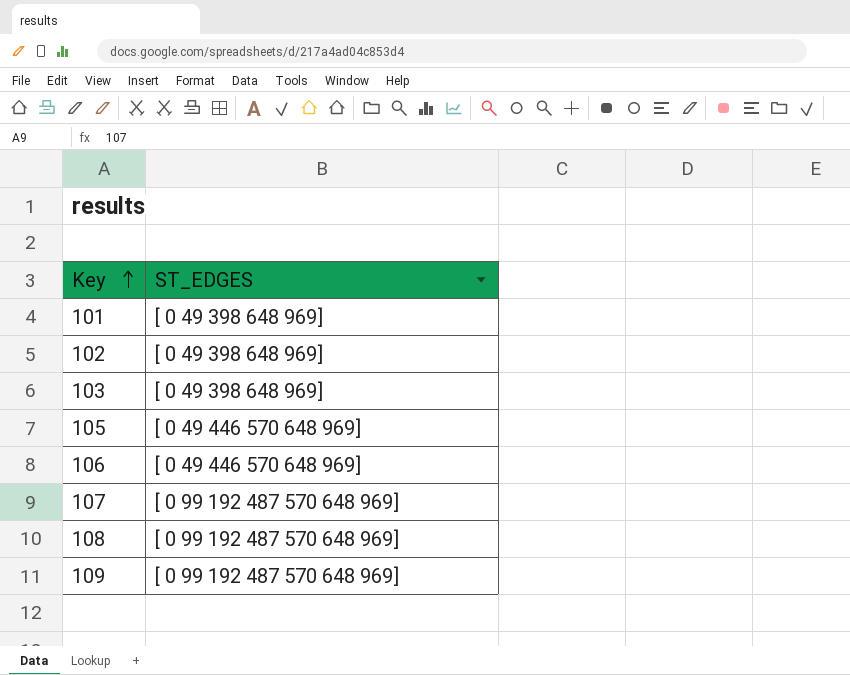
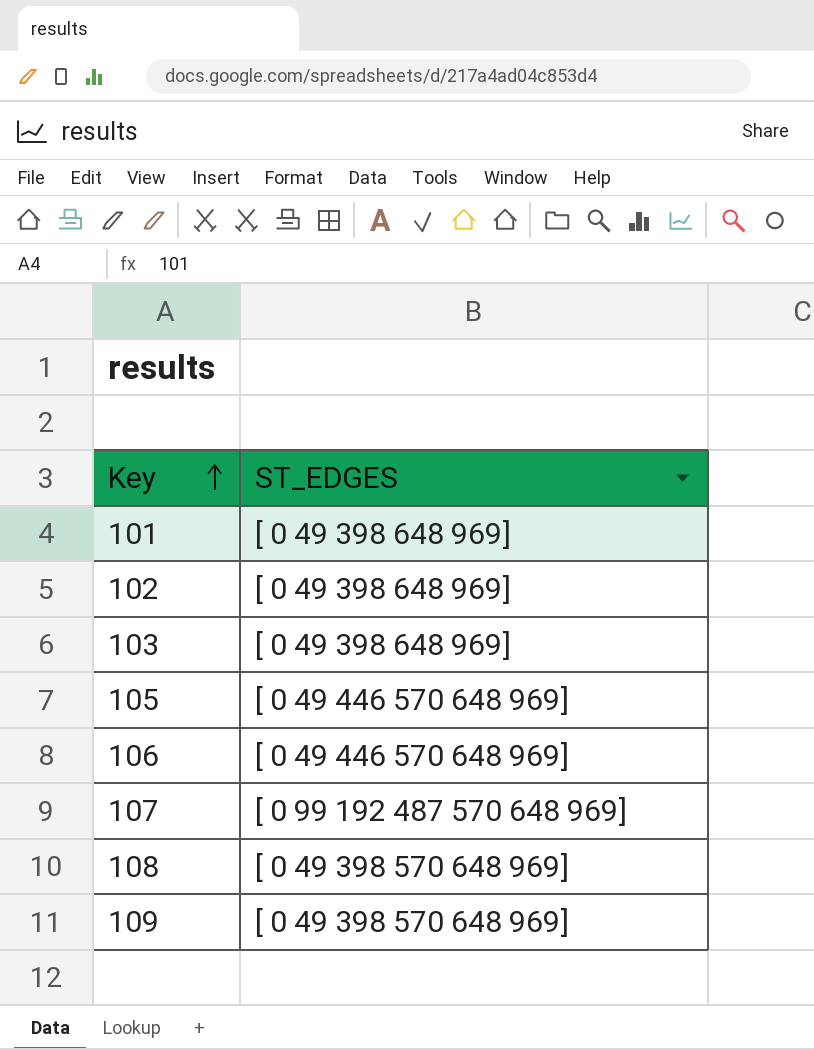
108 | ST_EDGES: [ 0 99 192 487 570 648 969] -> [ 0 49 398 570 648 969]
109 | ST_EDGES: [ 0 99 192 487 570 648 969] -> [ 0 49 398 570 648 969]

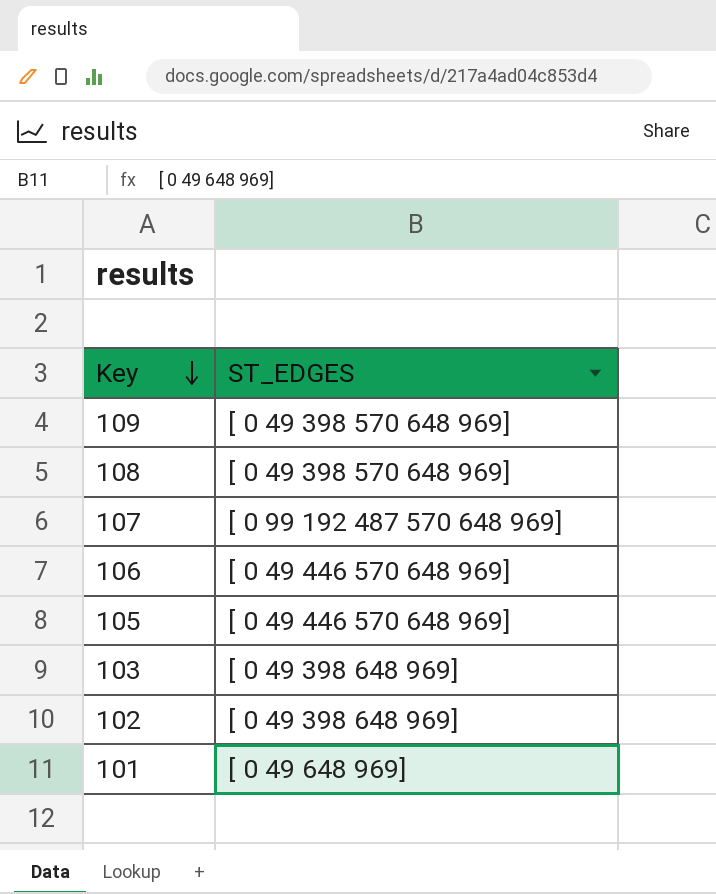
row order: Key ascending -> Key descending
101 | ST_EDGES: [ 0 49 398 648 969] -> [ 0 49 648 969]

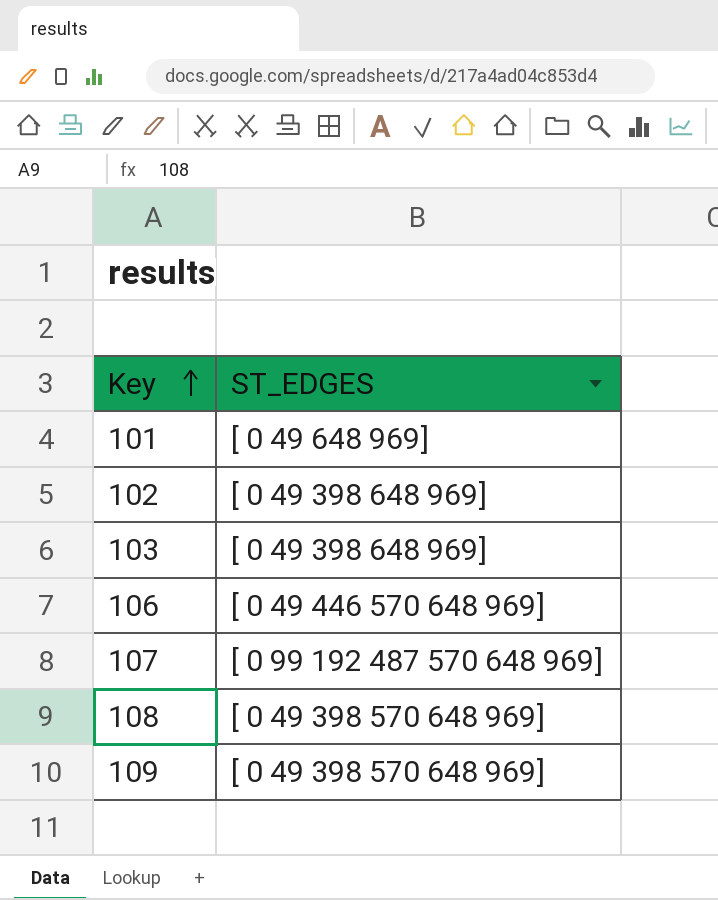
row order: Key descending -> Key ascending
row 105: [ 0 49 446 570 648 969] -> none

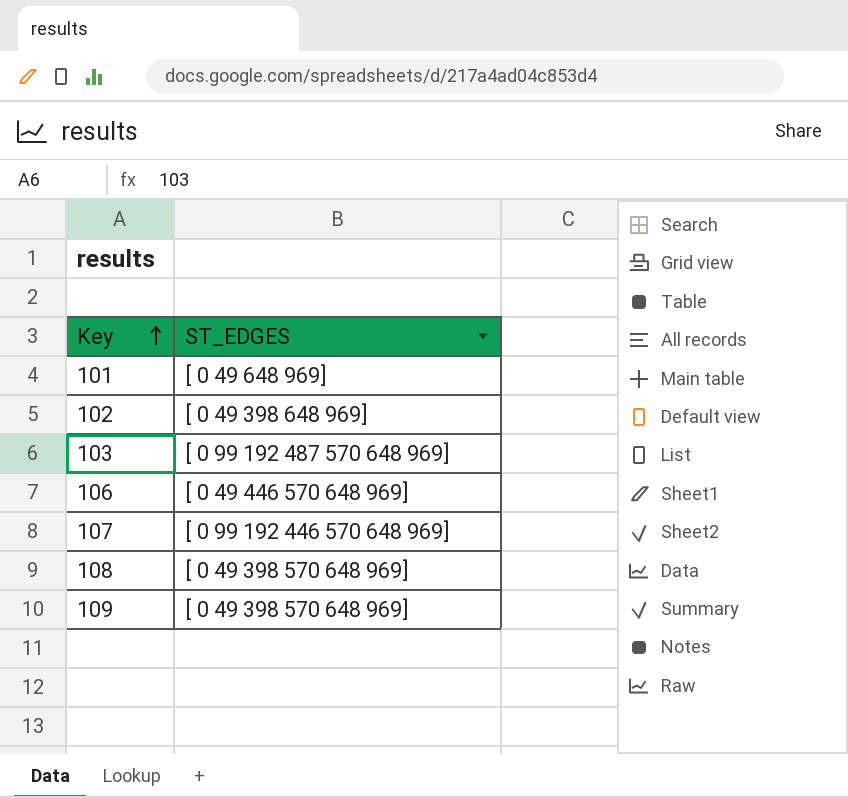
103 | ST_EDGES: [ 0 49 398 648 969] -> [ 0 99 192 487 570 648 969]
107 | ST_EDGES: [ 0 99 192 487 570 648 969] -> [ 0 99 192 446 570 648 969]

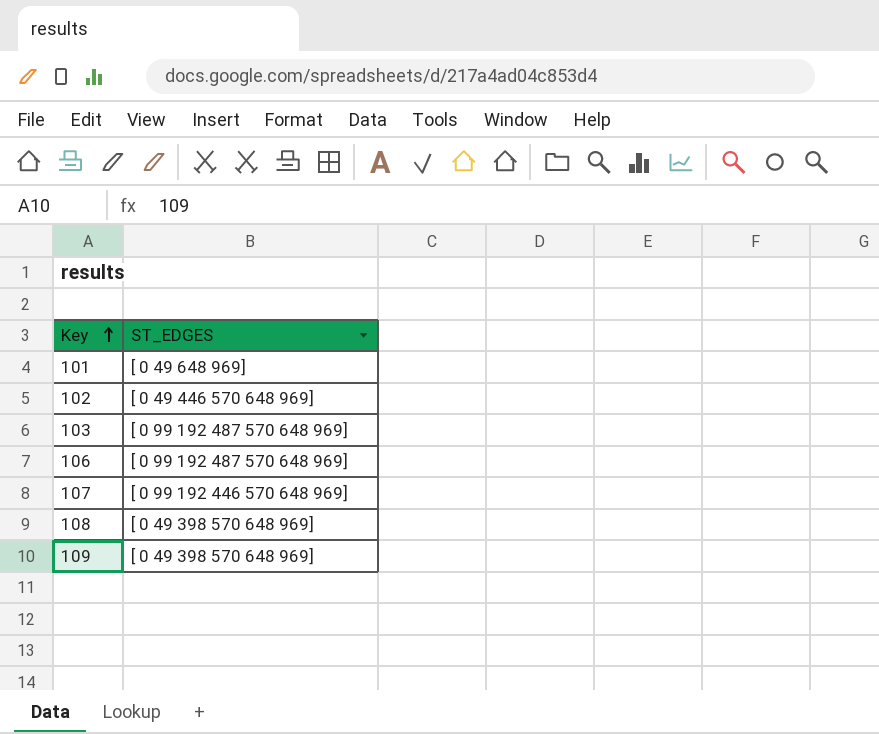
102 | ST_EDGES: [ 0 49 398 648 969] -> [ 0 49 446 570 648 969]
106 | ST_EDGES: [ 0 49 446 570 648 969] -> [ 0 99 192 487 570 648 969]

